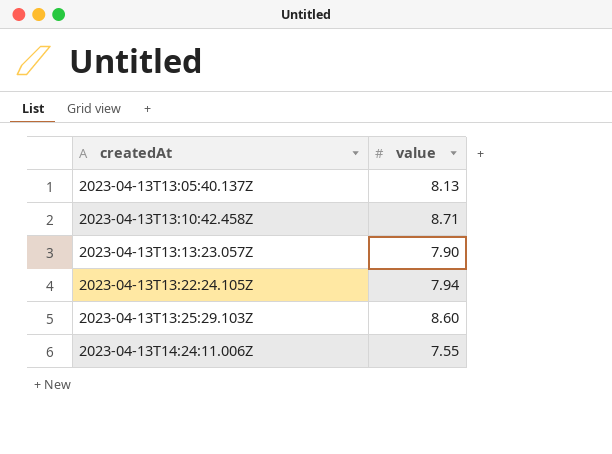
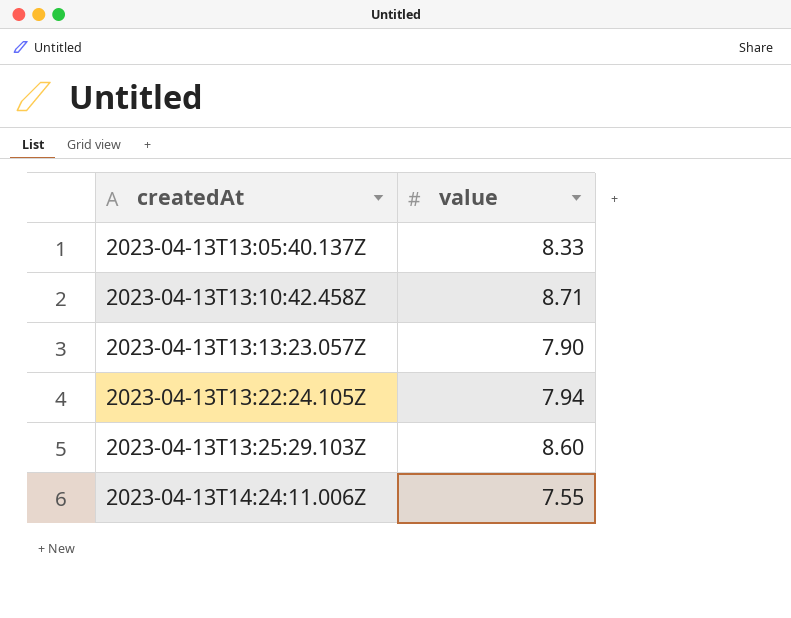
2023-04-13T13:05:40.137Z | value: 8.13 -> 8.33

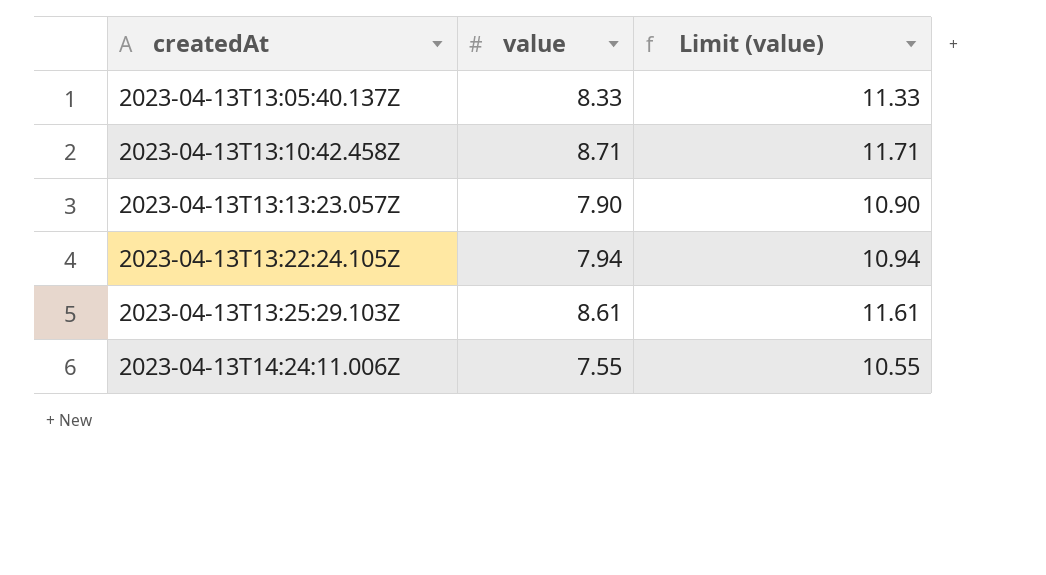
column Limit (value) | formula: none -> [value] + 3
2023-04-13T13:25:29.103Z | value: 8.60 -> 8.61

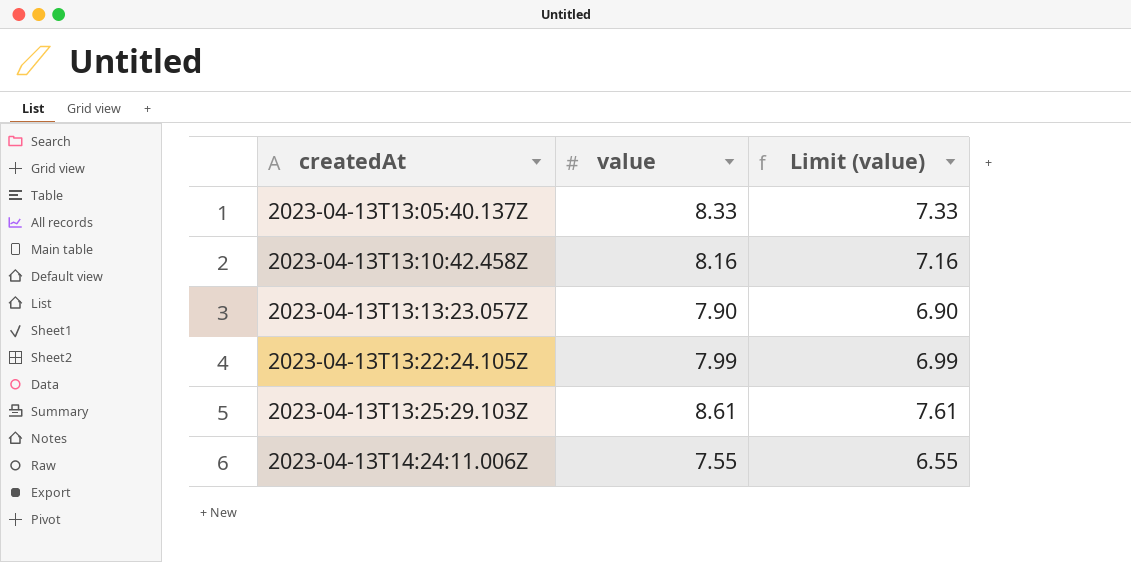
column Limit (value) | formula: [value] + 3 -> [value] - 1
2023-04-13T13:10:42.458Z | value: 8.71 -> 8.16
2023-04-13T13:22:24.105Z | value: 7.94 -> 7.99

